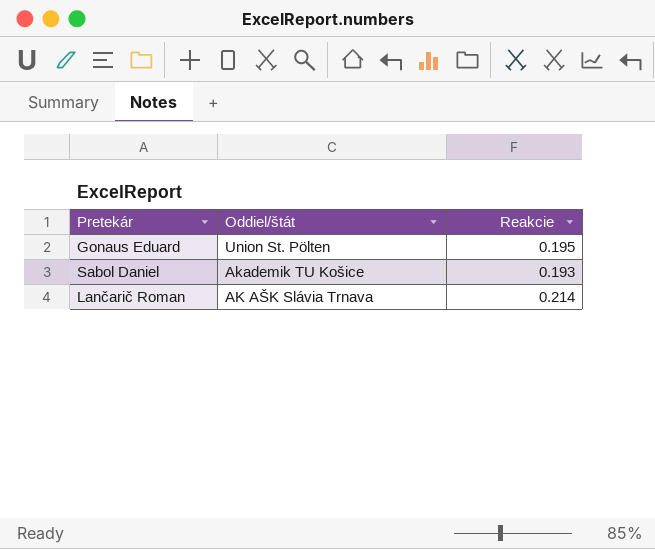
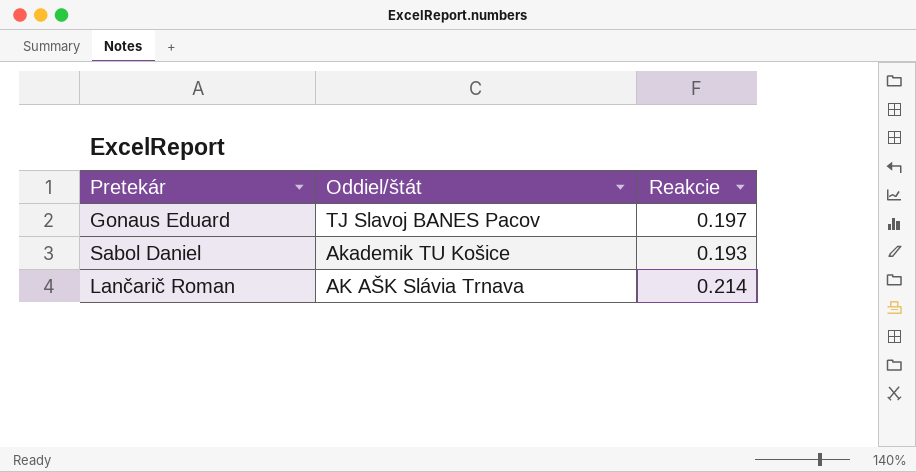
Gonaus Eduard | Oddiel/štát: Union St. Pölten -> TJ Slavoj BANES Pacov
Gonaus Eduard | Reakcie: 0.195 -> 0.197

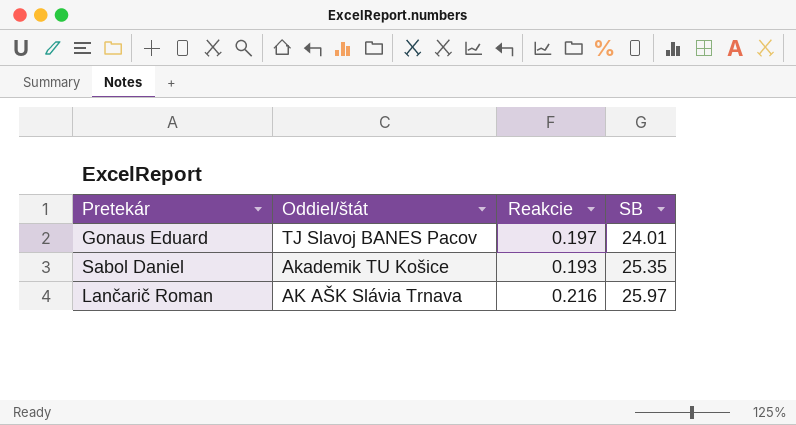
column SB | position: none -> 4
Lančarič Roman | Reakcie: 0.214 -> 0.216

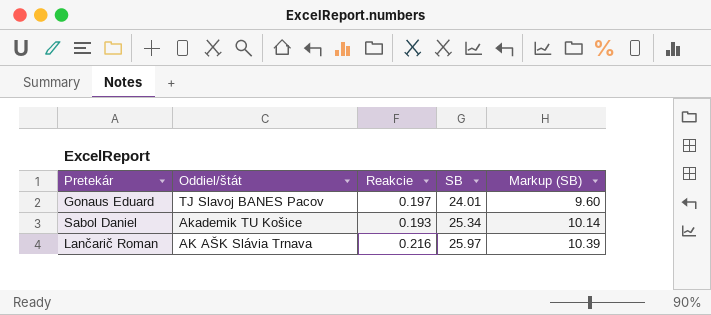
column Markup (SB) | formula: none -> [SB] * 0.4
Sabol Daniel | SB: 25.35 -> 25.34

